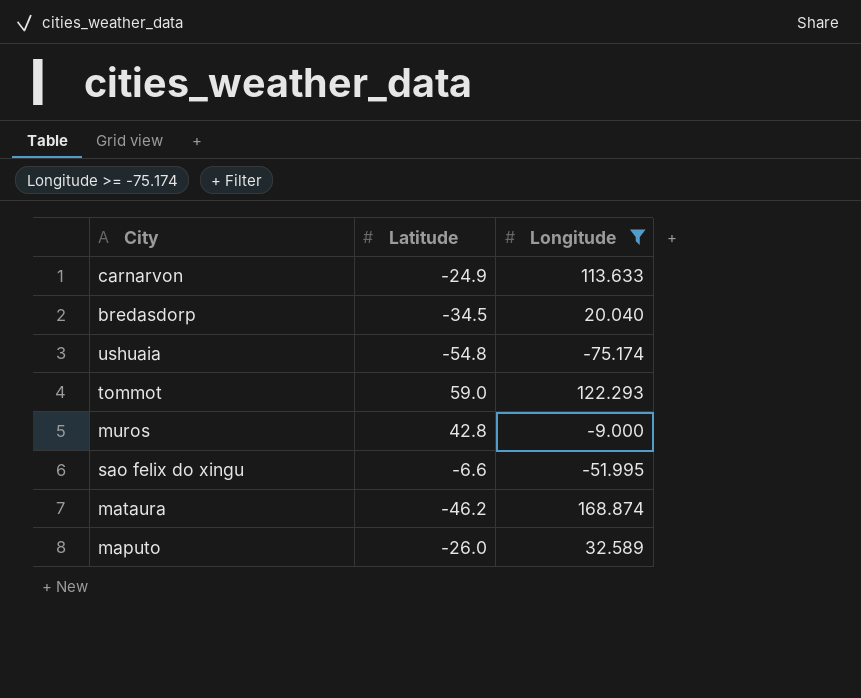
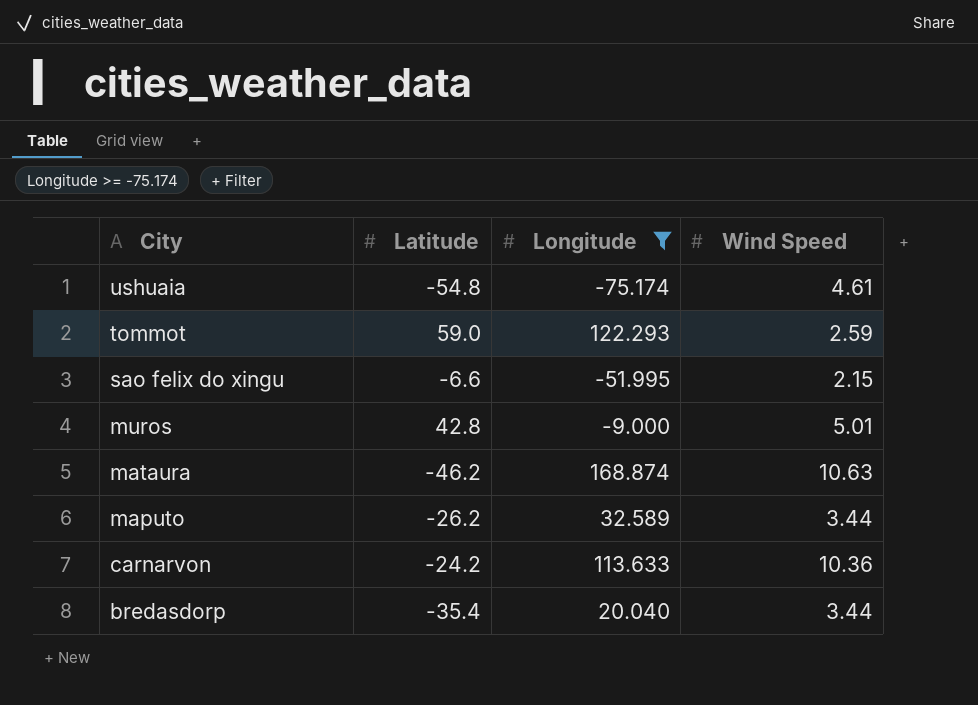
row order: none -> City descending
column Wind Speed | position: none -> 4
maputo | Latitude: -26.0 -> -26.2
carnarvon | Latitude: -24.9 -> -24.2
bredasdorp | Latitude: -34.5 -> -35.4

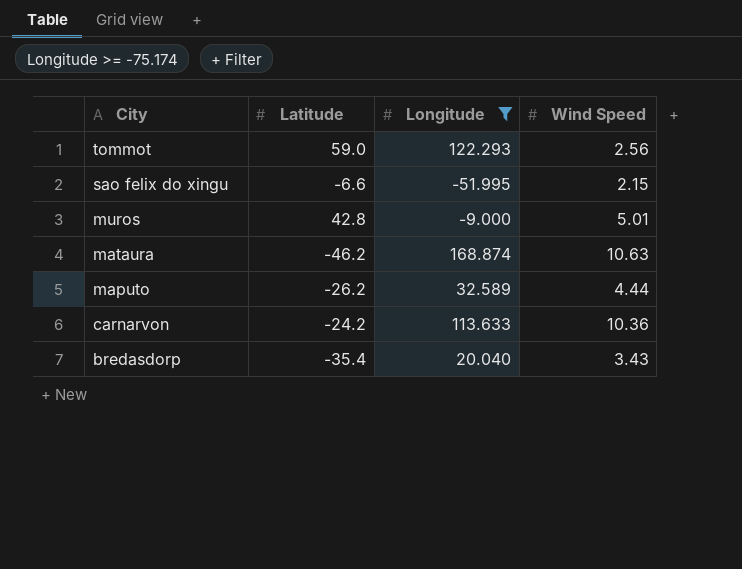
row ushuaia: -54.8 | -75.174 | 4.61 -> none
tommot | Wind Speed: 2.59 -> 2.56
maputo | Wind Speed: 3.44 -> 4.44
bredasdorp | Wind Speed: 3.44 -> 3.43

